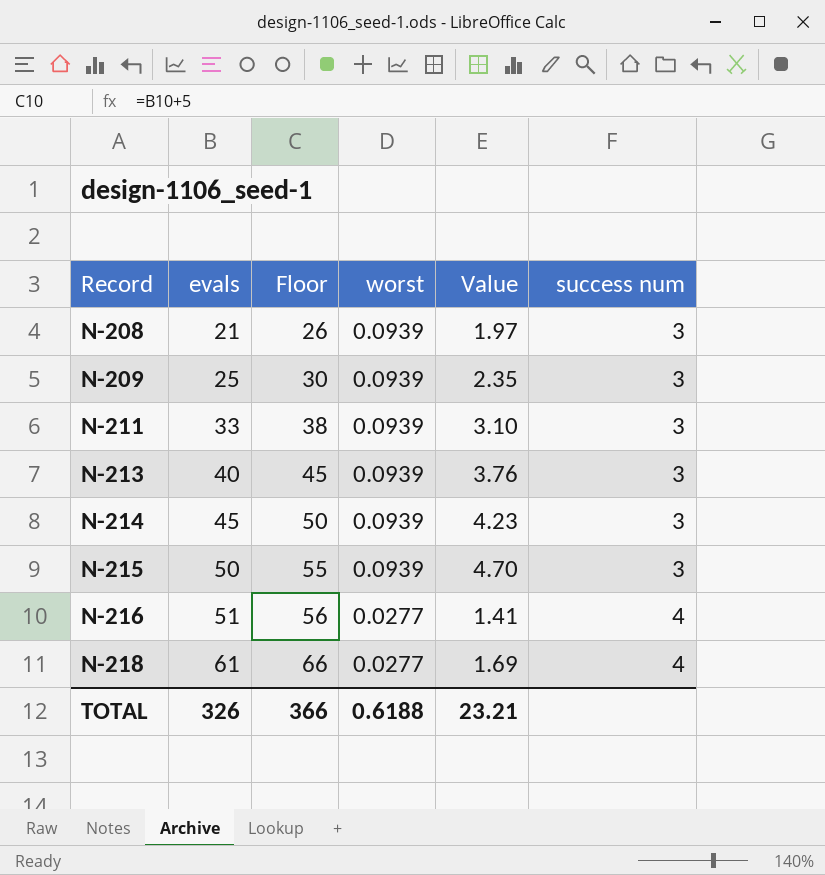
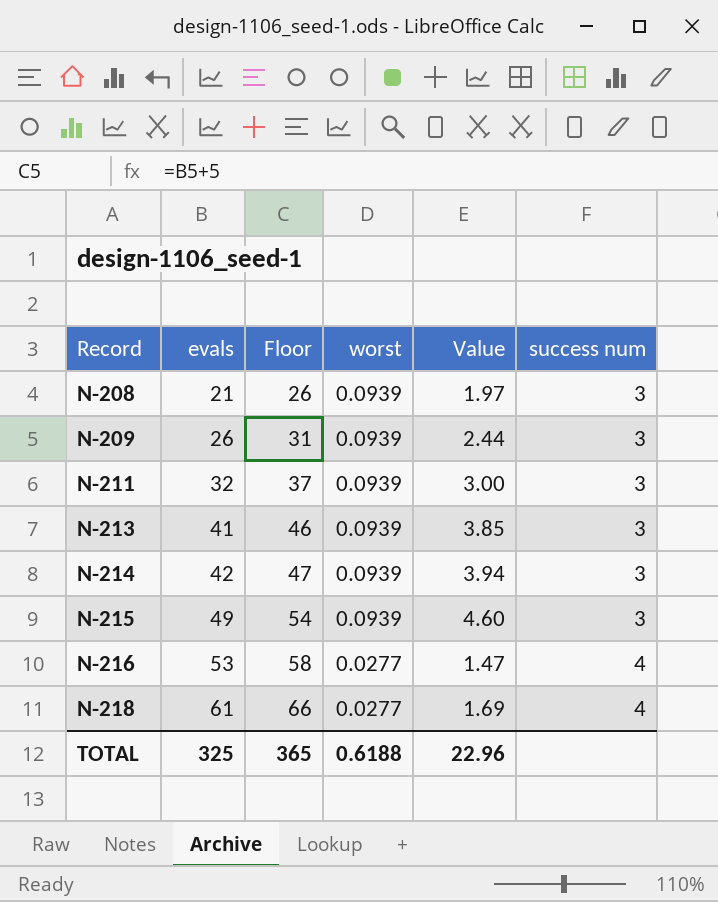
N-209 | evals: 25 -> 26
N-209 | Floor: 30 -> 31
N-209 | Value: 2.35 -> 2.44
N-211 | evals: 33 -> 32
N-211 | Floor: 38 -> 37
N-211 | Value: 3.10 -> 3.00
N-213 | evals: 40 -> 41
N-213 | Floor: 45 -> 46
N-213 | Value: 3.76 -> 3.85
N-214 | evals: 45 -> 42
N-214 | Floor: 50 -> 47
N-214 | Value: 4.23 -> 3.94
N-215 | evals: 50 -> 49
N-215 | Floor: 55 -> 54
N-215 | Value: 4.70 -> 4.60
N-216 | evals: 51 -> 53
N-216 | Floor: 56 -> 58
N-216 | Value: 1.41 -> 1.47
TOTAL | evals: 326 -> 325
TOTAL | Floor: 366 -> 365
TOTAL | Value: 23.21 -> 22.96

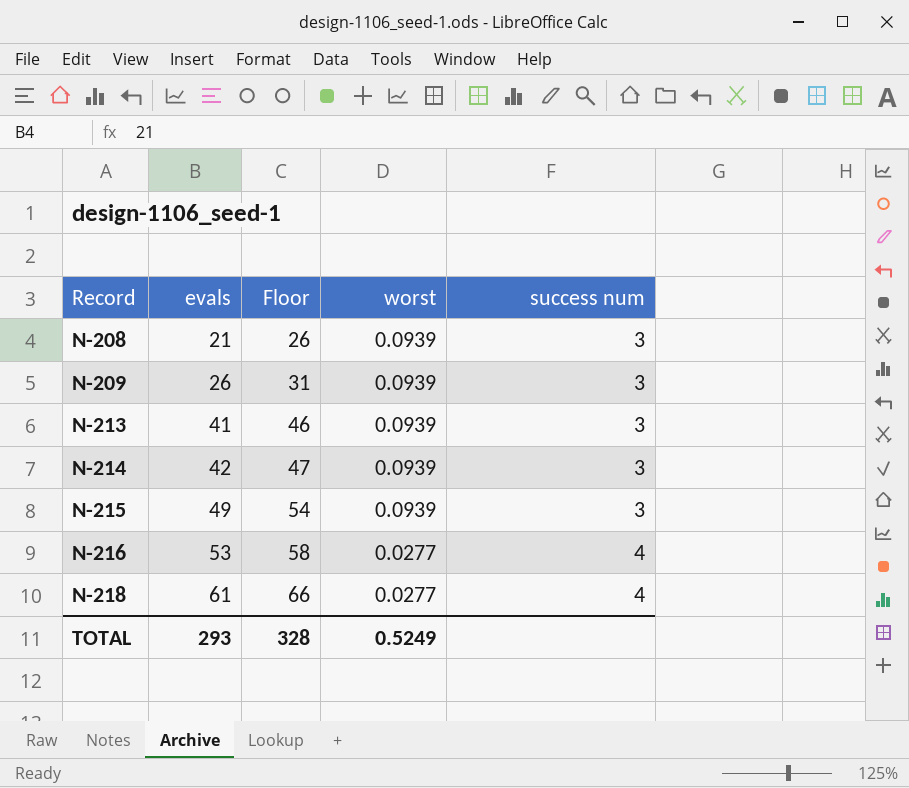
column Value | formula: [evals] * [worst] -> none
row N-211: 32 | 37 | 0.0939 | 3.00 | 3 -> none
TOTAL | evals: 325 -> 293
TOTAL | Floor: 365 -> 328
TOTAL | worst: 0.6188 -> 0.5249

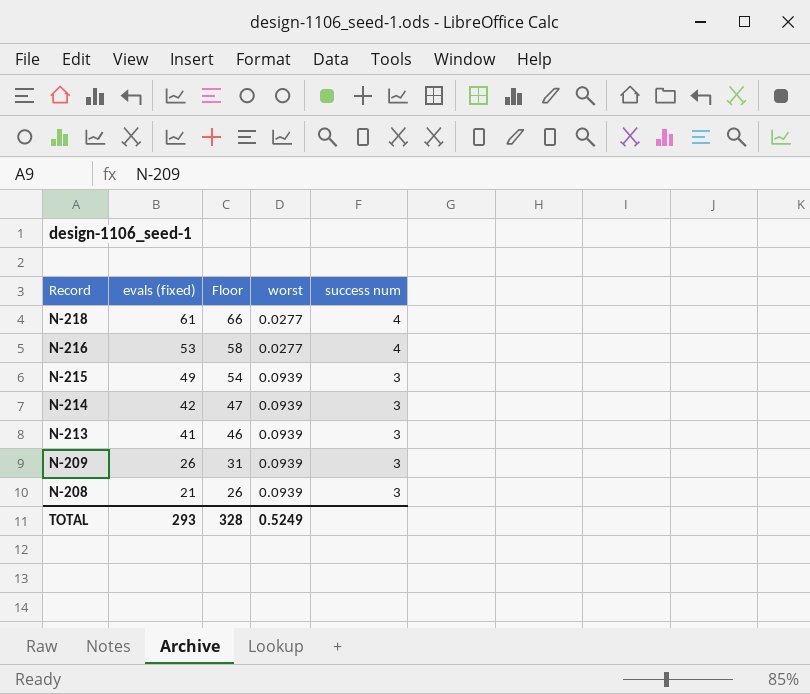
row order: Record ascending -> Record descending
column name: evals -> evals (fixed)

